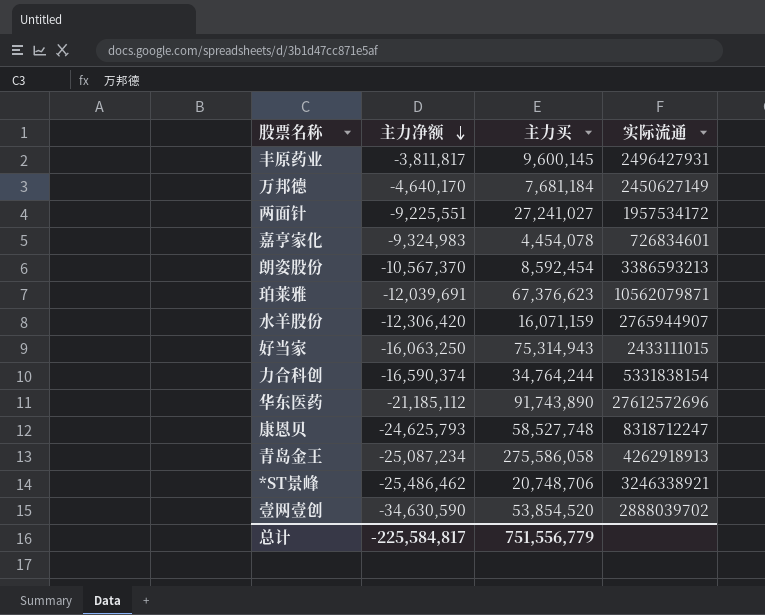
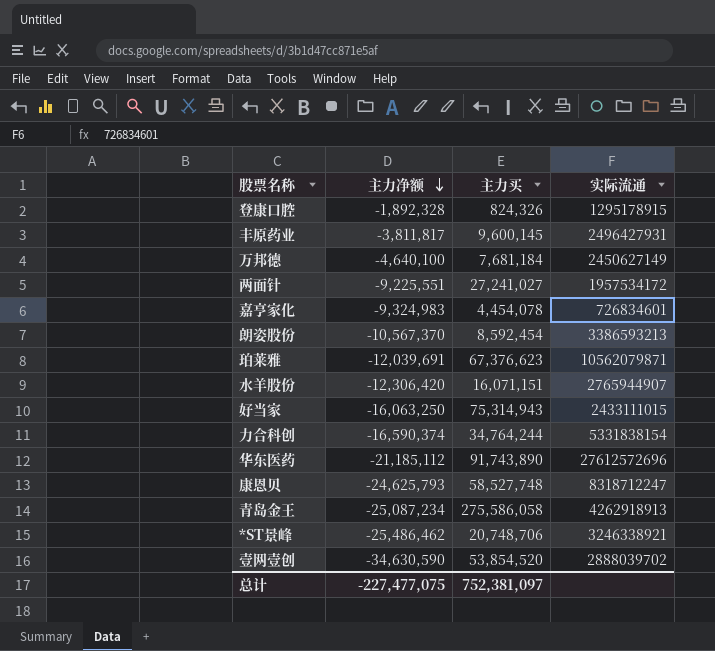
row 登康口腔: none -> -1,892,328 | 824,326 | 1295178915
万邦德 | 主力净额: -4,640,170 -> -4,640,100
水羊股份 | 主力买: 16,071,159 -> 16,071,151
总计 | 主力净额: -225,584,817 -> -227,477,075
总计 | 主力买: 751,556,779 -> 752,381,097

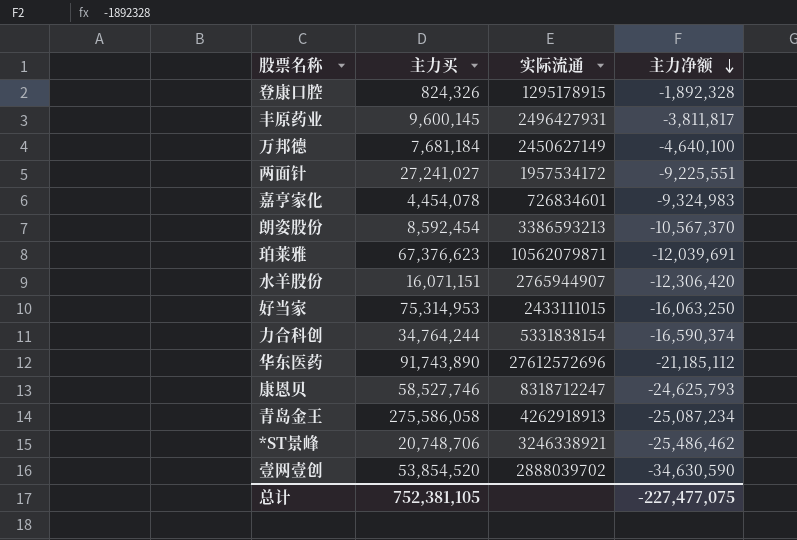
column 主力净额 | position: 2 -> 4
好当家 | 主力买: 75,314,943 -> 75,314,953
康恩贝 | 主力买: 58,527,748 -> 58,527,746
总计 | 主力买: 752,381,097 -> 752,381,105

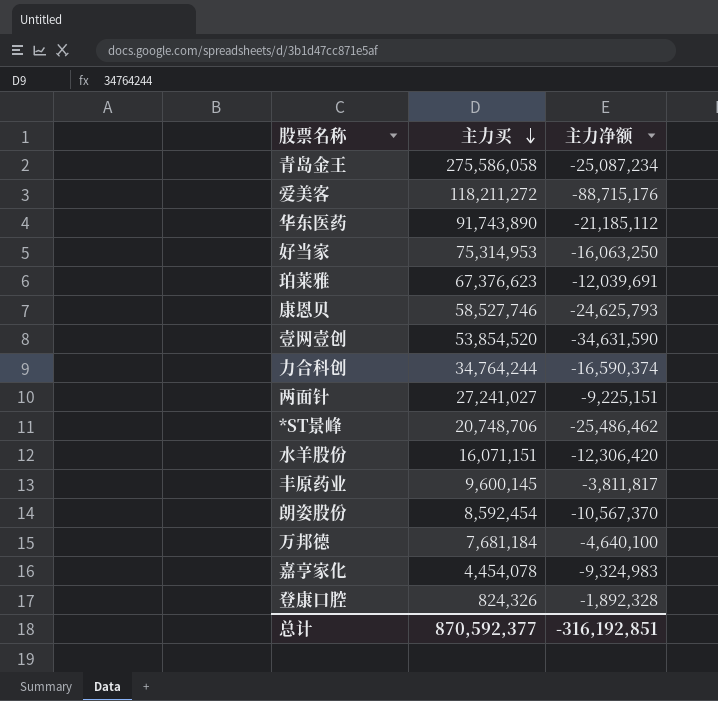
row order: 主力净额 descending -> 主力买 descending
column 实际流通 | position: 3 -> none
row 爱美客: none -> 118,211,272 | -88,715,176
壹网壹创 | 主力净额: -34,630,590 -> -34,631,590
两面针 | 主力净额: -9,225,551 -> -9,225,151
总计 | 主力买: 752,381,105 -> 870,592,377
总计 | 主力净额: -227,477,075 -> -316,192,851

